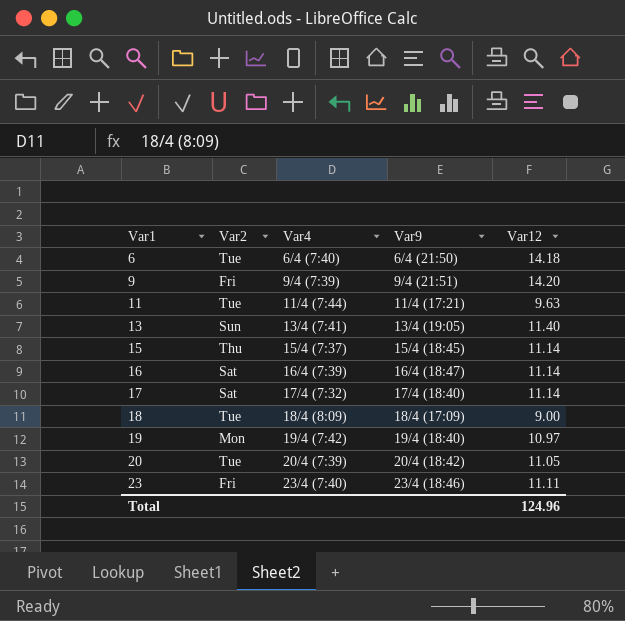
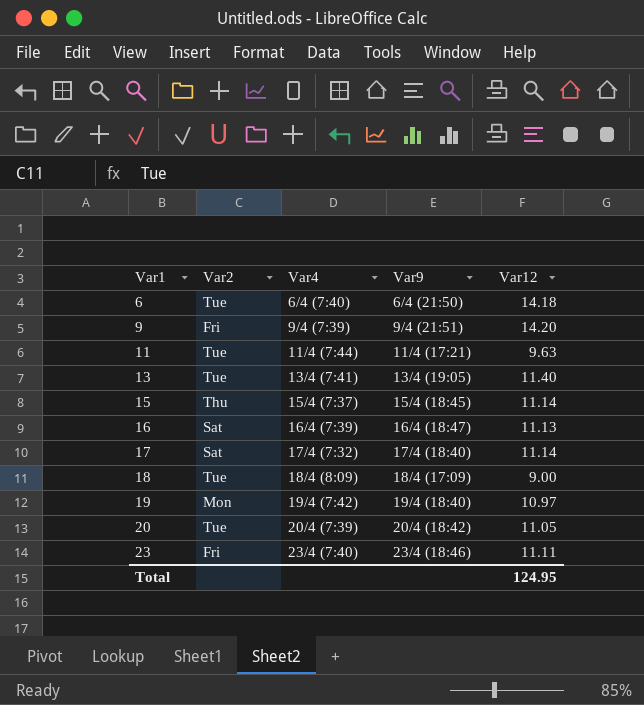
13 | Var2: Sun -> Tue
16 | Var12: 11.14 -> 11.13
Total | Var12: 124.96 -> 124.95

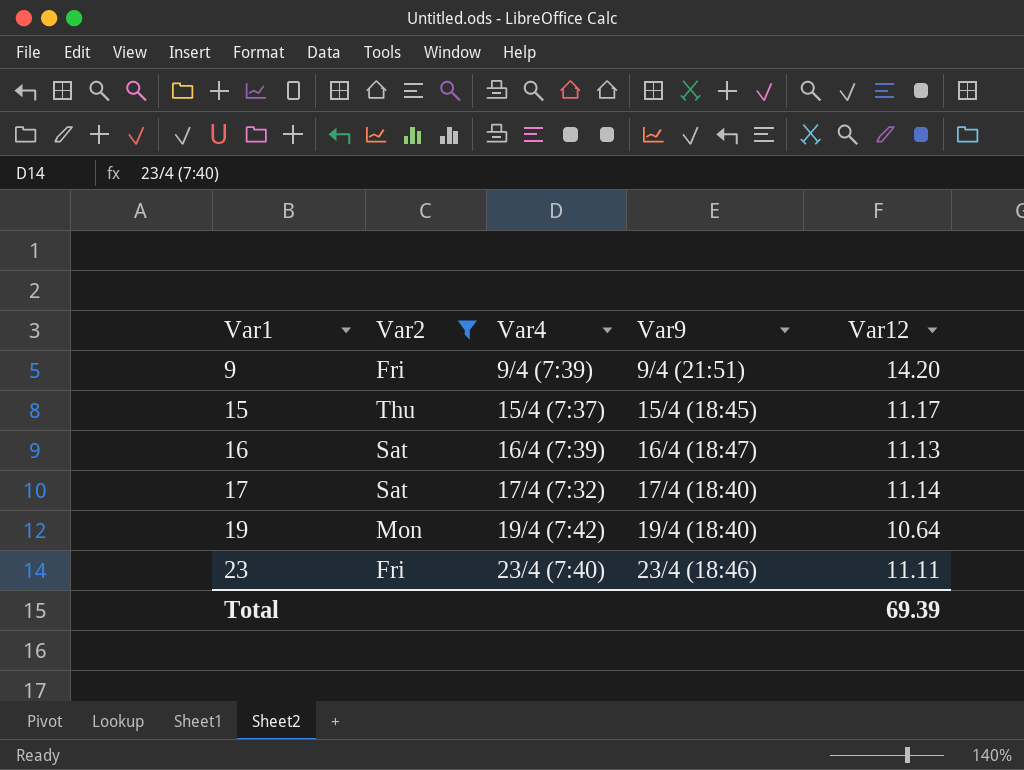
filter: none -> Var2 != Tue
15 | Var12: 11.14 -> 11.17
19 | Var12: 10.97 -> 10.64
Total | Var12: 124.95 -> 69.39

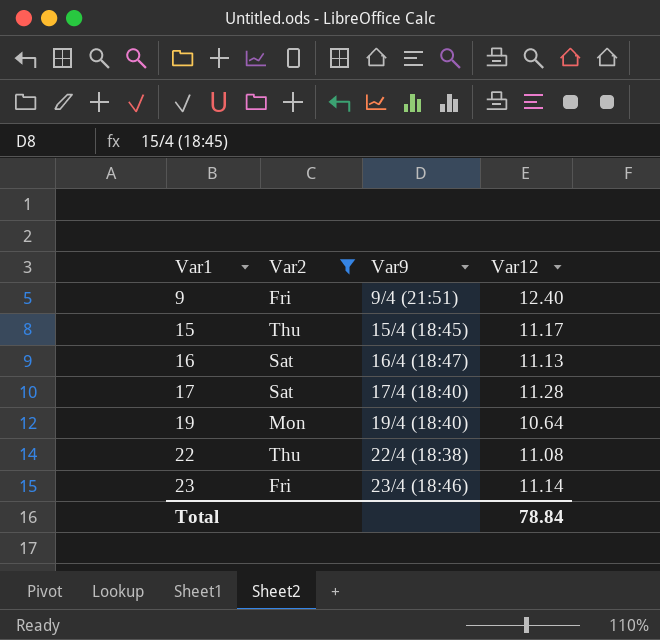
column Var4 | position: 3 -> none
9 | Var12: 14.20 -> 12.40
17 | Var12: 11.14 -> 11.28
row 22: none -> Thu | 22/4 (18:38) | 11.08
23 | Var12: 11.11 -> 11.14
Total | Var12: 69.39 -> 78.84

